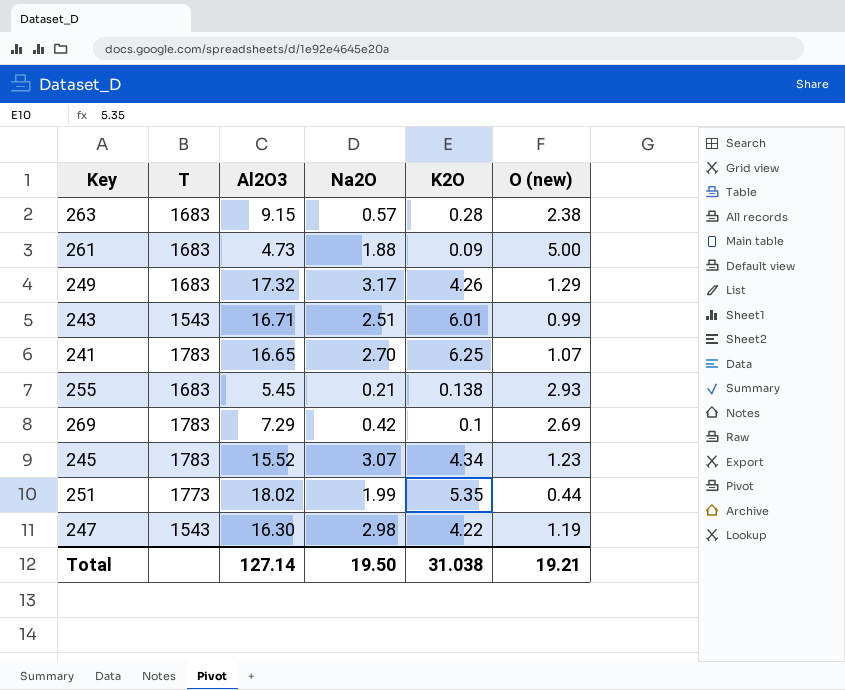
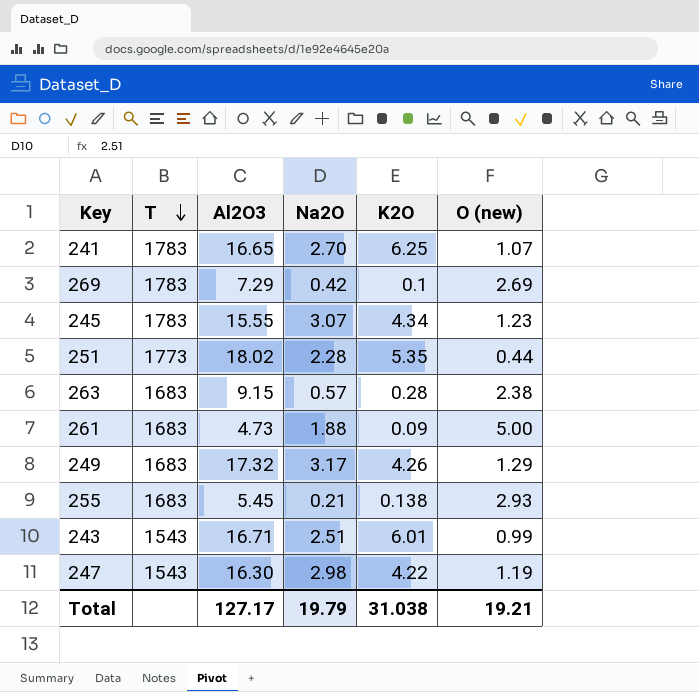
row order: none -> T descending
245 | Al2O3: 15.52 -> 15.55
251 | Na2O: 1.99 -> 2.28
Total | Al2O3: 127.14 -> 127.17
Total | Na2O: 19.50 -> 19.79

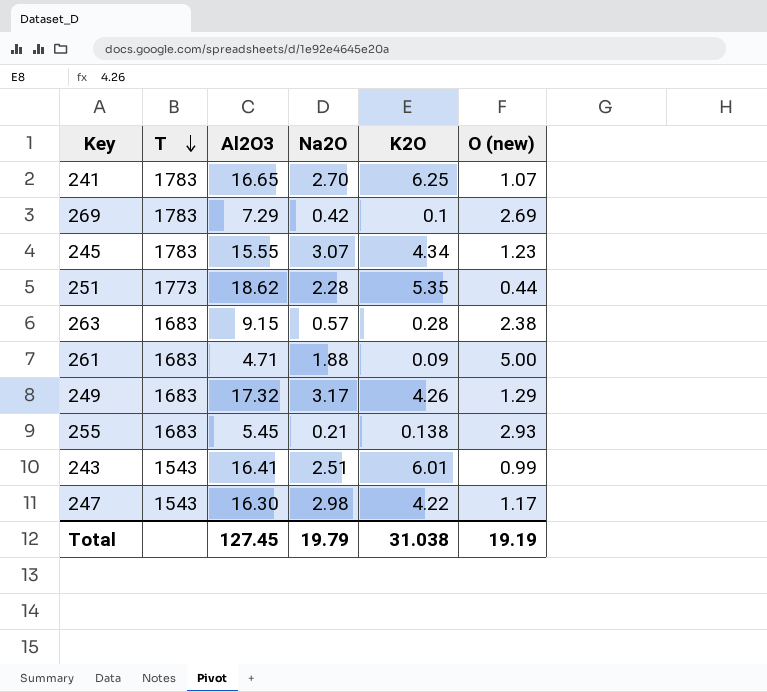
251 | Al2O3: 18.02 -> 18.62
261 | Al2O3: 4.73 -> 4.71
243 | Al2O3: 16.71 -> 16.41
247 | O (new): 1.19 -> 1.17
Total | Al2O3: 127.17 -> 127.45
Total | O (new): 19.21 -> 19.19

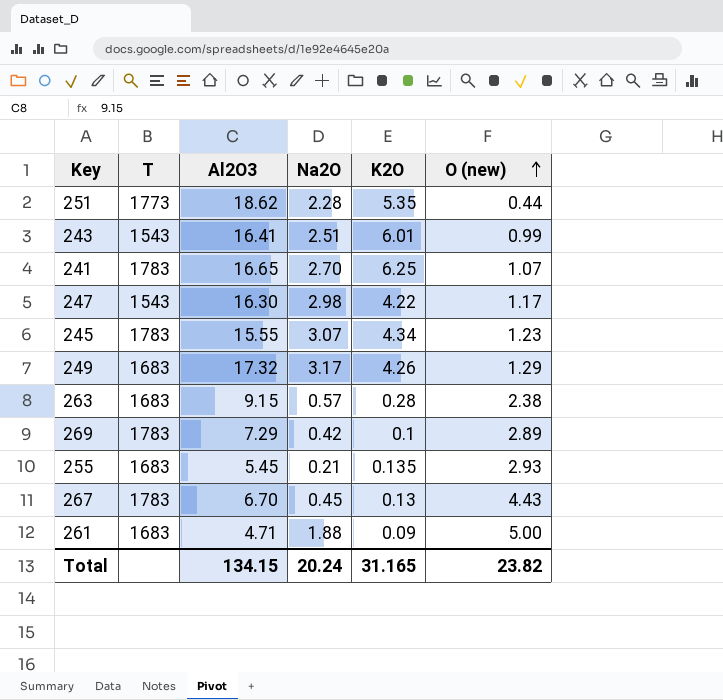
row order: T descending -> O (new) ascending
269 | O (new): 2.69 -> 2.89
255 | K2O: 0.138 -> 0.135
row 267: none -> 1783 | 6.70 | 0.45 | 0.13 | 4.43
Total | Al2O3: 127.45 -> 134.15
Total | Na2O: 19.79 -> 20.24
Total | K2O: 31.038 -> 31.165
Total | O (new): 19.19 -> 23.82

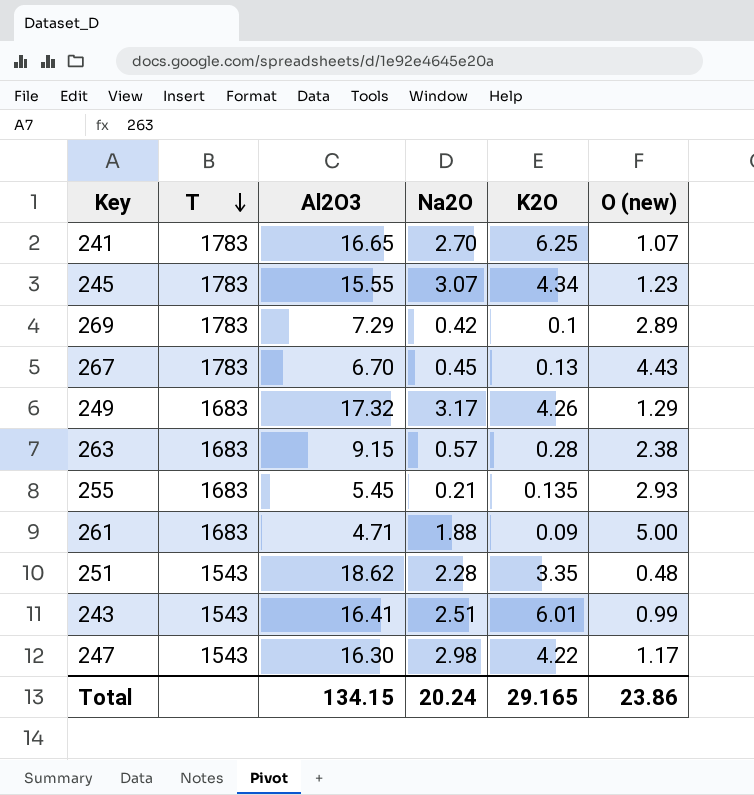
row order: O (new) ascending -> T descending
251 | T: 1773 -> 1543
251 | K2O: 5.35 -> 3.35
251 | O (new): 0.44 -> 0.48
Total | K2O: 31.165 -> 29.165
Total | O (new): 23.82 -> 23.86

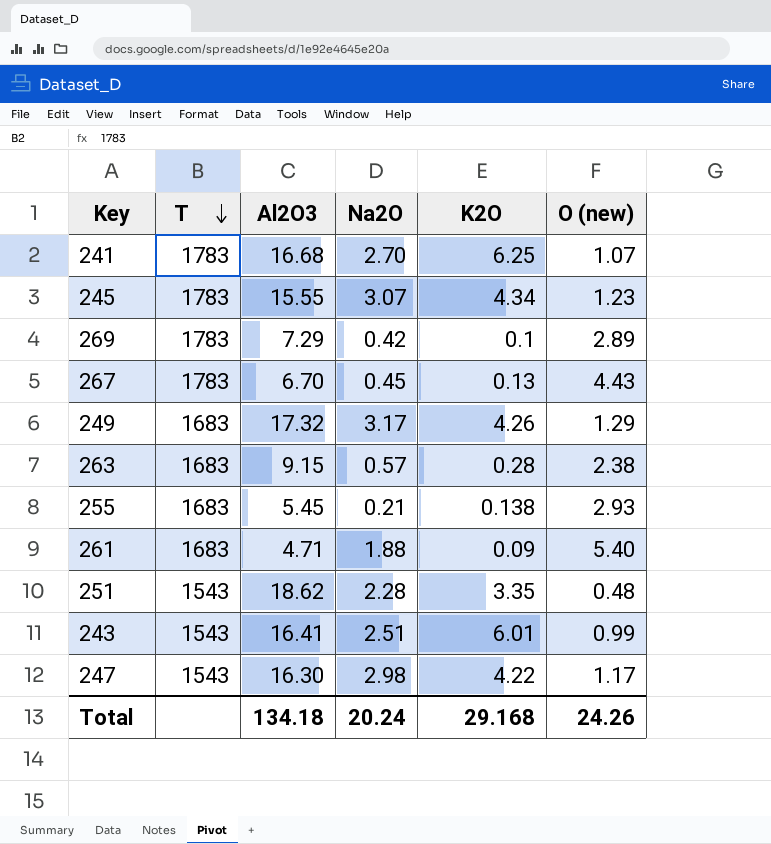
241 | Al2O3: 16.65 -> 16.68
255 | K2O: 0.135 -> 0.138
261 | O (new): 5.00 -> 5.40
Total | Al2O3: 134.15 -> 134.18
Total | K2O: 29.165 -> 29.168
Total | O (new): 23.86 -> 24.26

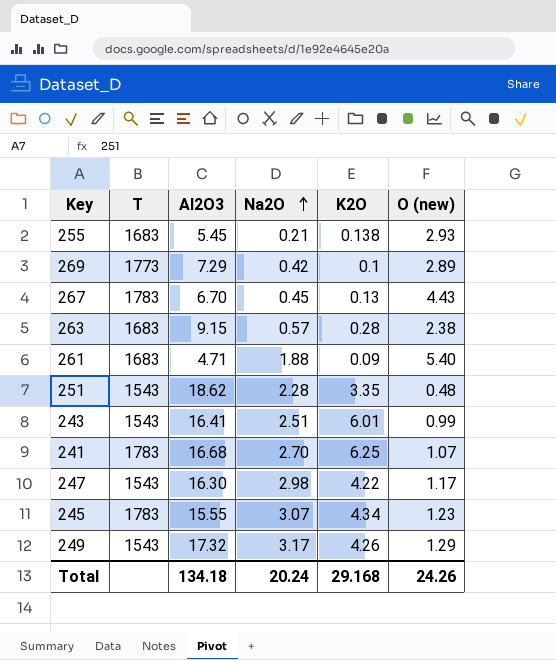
row order: T descending -> Na2O ascending
269 | T: 1783 -> 1773
249 | T: 1683 -> 1543

